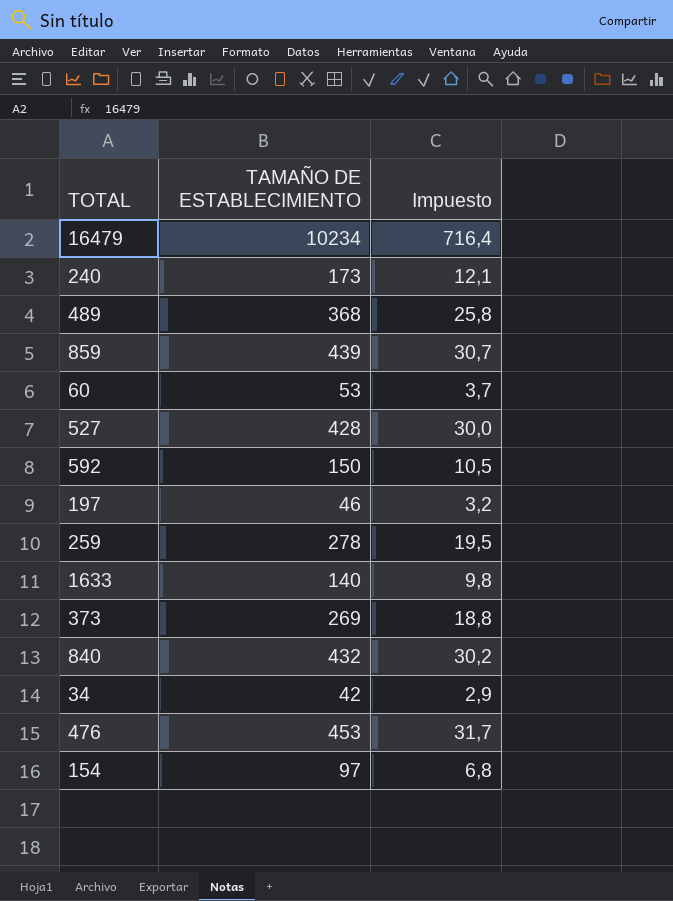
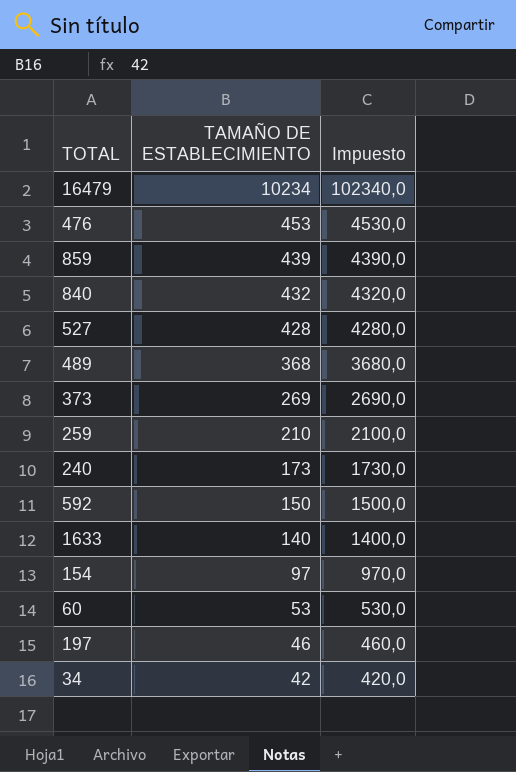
row order: none -> TAMAÑO DE ESTABLECIMIENTO descending
column Impuesto | formula: [TAMAÑO DE ESTABLECIMIENTO] * 0,07 -> [TAMAÑO DE ESTABLECIMIENTO] * 10
259 | TAMAÑO DE ESTABLECIMIENTO: 278 -> 210

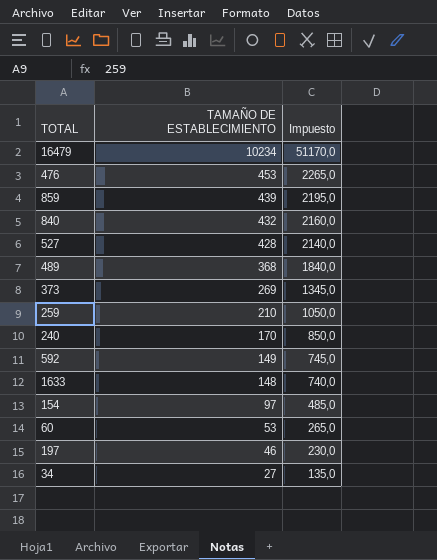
column Impuesto | formula: [TAMAÑO DE ESTABLECIMIENTO] * 10 -> [TAMAÑO DE ESTABLECIMIENTO] * 5
240 | TAMAÑO DE ESTABLECIMIENTO: 173 -> 170
592 | TAMAÑO DE ESTABLECIMIENTO: 150 -> 149
1633 | TAMAÑO DE ESTABLECIMIENTO: 140 -> 148
34 | TAMAÑO DE ESTABLECIMIENTO: 42 -> 27

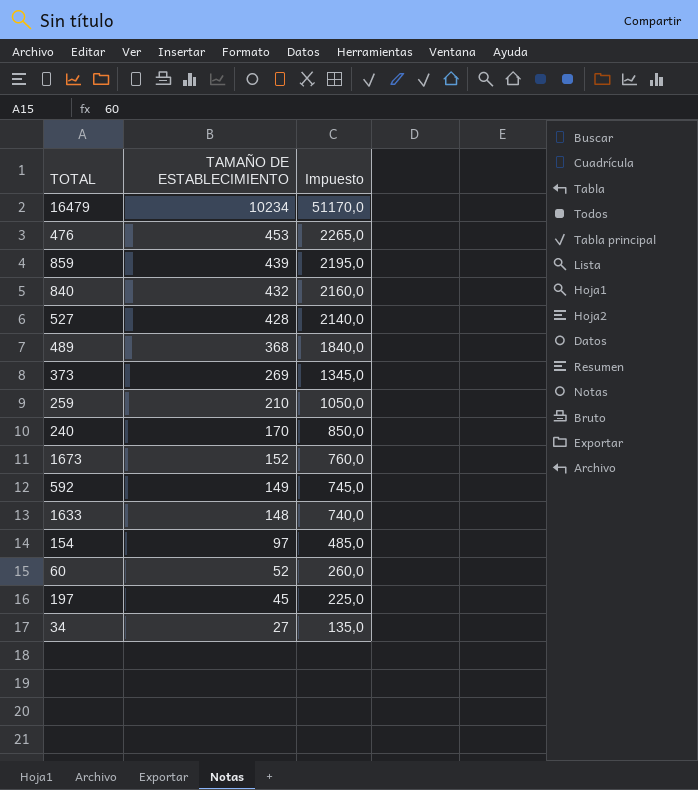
row 1673: none -> 152 | 760,0
60 | TAMAÑO DE ESTABLECIMIENTO: 53 -> 52
60 | Impuesto: 265,0 -> 260,0
197 | TAMAÑO DE ESTABLECIMIENTO: 46 -> 45
197 | Impuesto: 230,0 -> 225,0

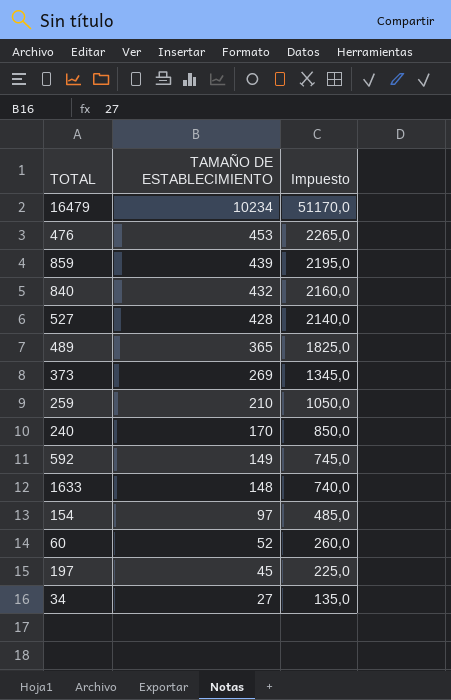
row 1673: 152 | 760,0 -> none
489 | TAMAÑO DE ESTABLECIMIENTO: 368 -> 365
489 | Impuesto: 1840,0 -> 1825,0

